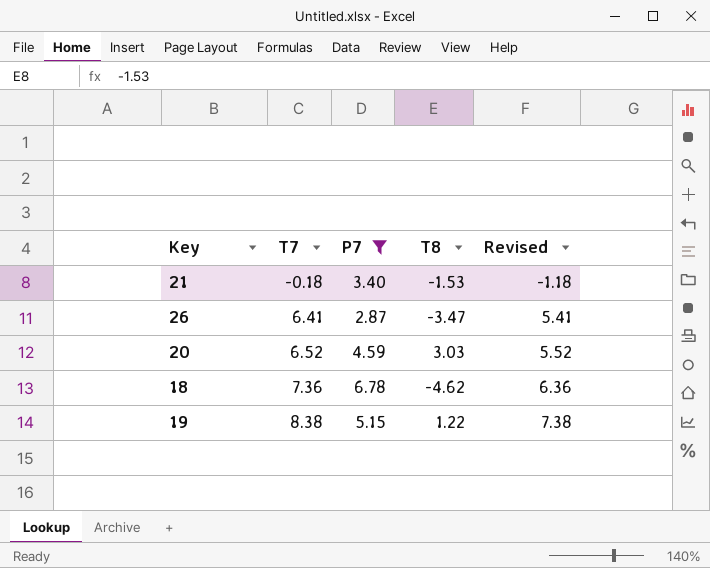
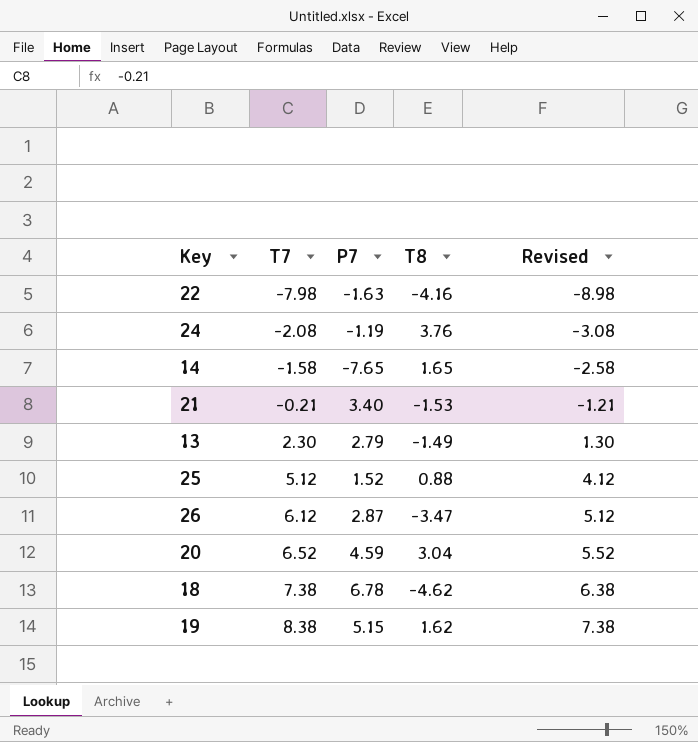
filter: P7 >= 2.87 -> none
21 | T7: -0.18 -> -0.21
21 | Revised: -1.18 -> -1.21
26 | T7: 6.41 -> 6.12
26 | Revised: 5.41 -> 5.12
20 | T8: 3.03 -> 3.04
18 | T7: 7.36 -> 7.38
18 | Revised: 6.36 -> 6.38
19 | T8: 1.22 -> 1.62

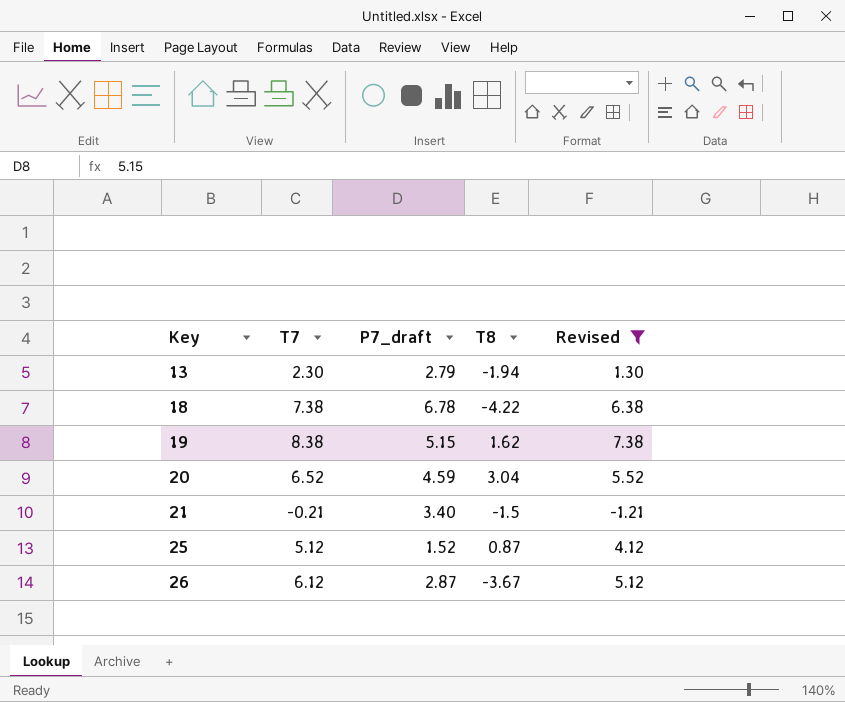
filter: none -> Revised >= -1.21
row order: T7 ascending -> Key ascending
column name: P7 -> P7_draft
13 | T8: -1.49 -> -1.94
18 | T8: -4.62 -> -4.22
21 | T8: -1.53 -> -1.5
25 | T8: 0.88 -> 0.87
26 | T8: -3.47 -> -3.67

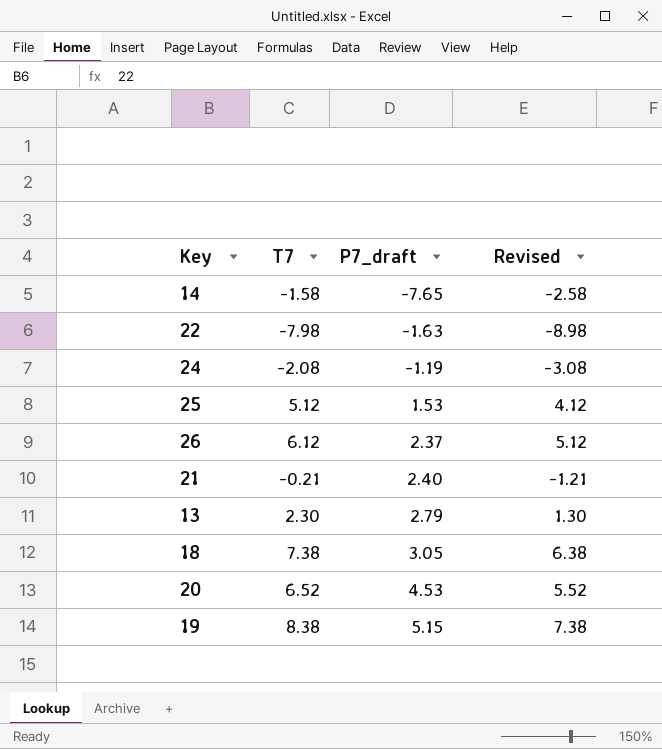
filter: Revised >= -1.21 -> none
row order: Key ascending -> P7_draft ascending
column T8 | position: 4 -> none
25 | P7_draft: 1.52 -> 1.53
26 | P7_draft: 2.87 -> 2.37
21 | P7_draft: 3.40 -> 2.40
18 | P7_draft: 6.78 -> 3.05
20 | P7_draft: 4.59 -> 4.53

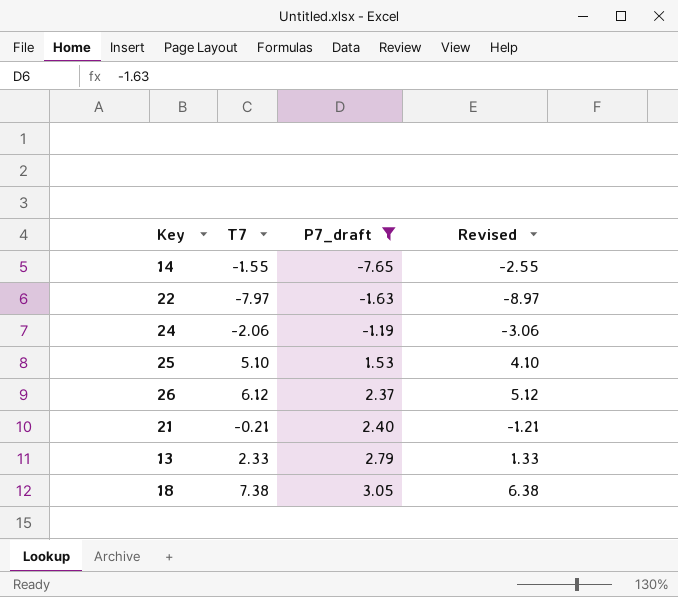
filter: none -> P7_draft <= 3.05
14 | T7: -1.58 -> -1.55
14 | Revised: -2.58 -> -2.55
22 | T7: -7.98 -> -7.97
22 | Revised: -8.98 -> -8.97
24 | T7: -2.08 -> -2.06
24 | Revised: -3.08 -> -3.06
25 | T7: 5.12 -> 5.10
25 | Revised: 4.12 -> 4.10
13 | T7: 2.30 -> 2.33
13 | Revised: 1.30 -> 1.33

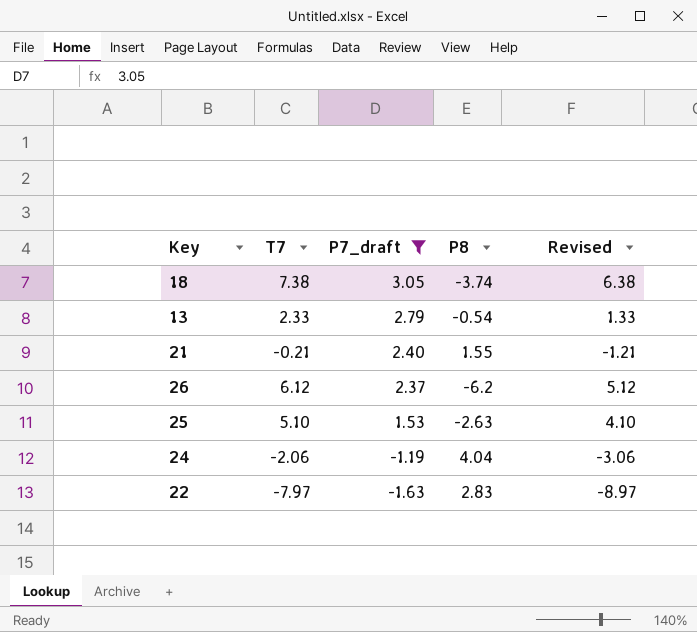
row order: P7_draft ascending -> P7_draft descending
column P8 | position: none -> 4
row 14: -1.55 | -7.65 | -2.55 -> none

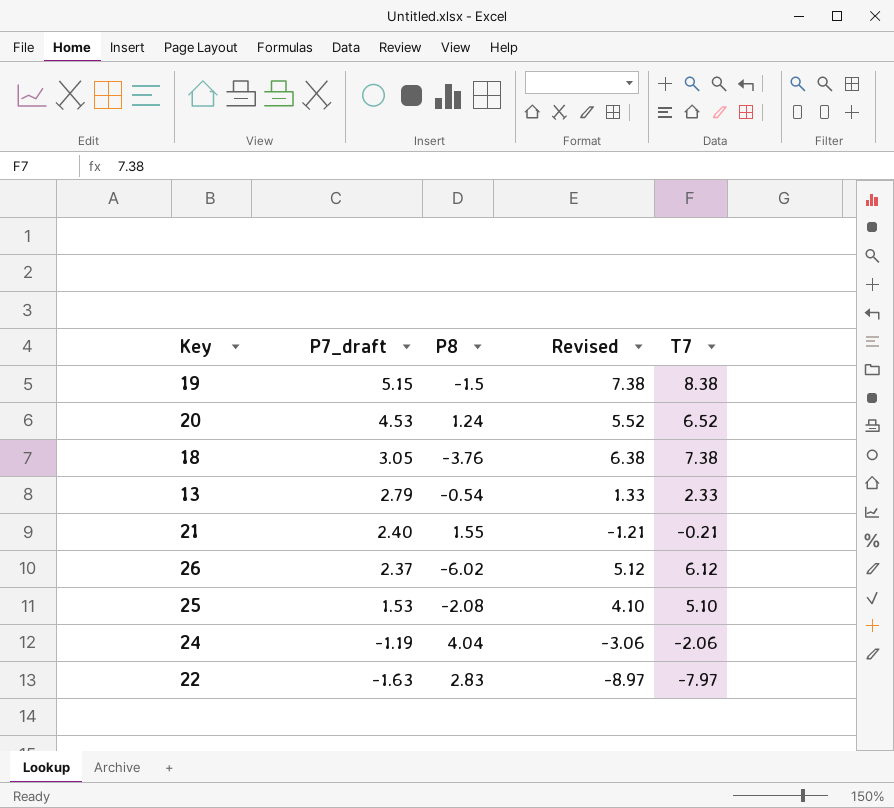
filter: P7_draft <= 3.05 -> none
column T7 | position: 2 -> 5
18 | P8: -3.74 -> -3.76
26 | P8: -6.2 -> -6.02
25 | P8: -2.63 -> -2.08

